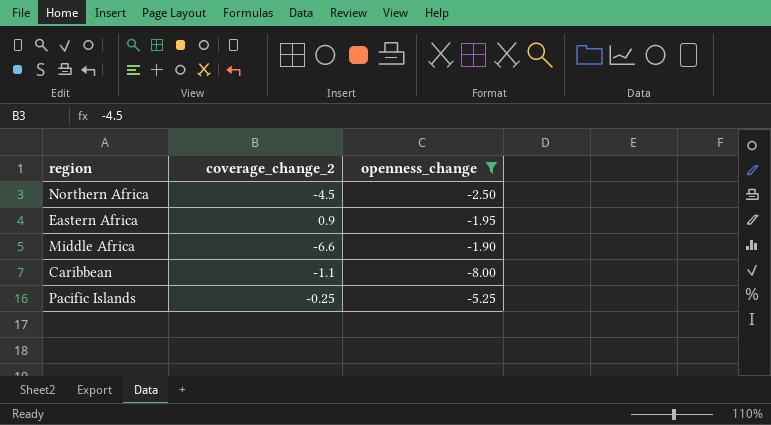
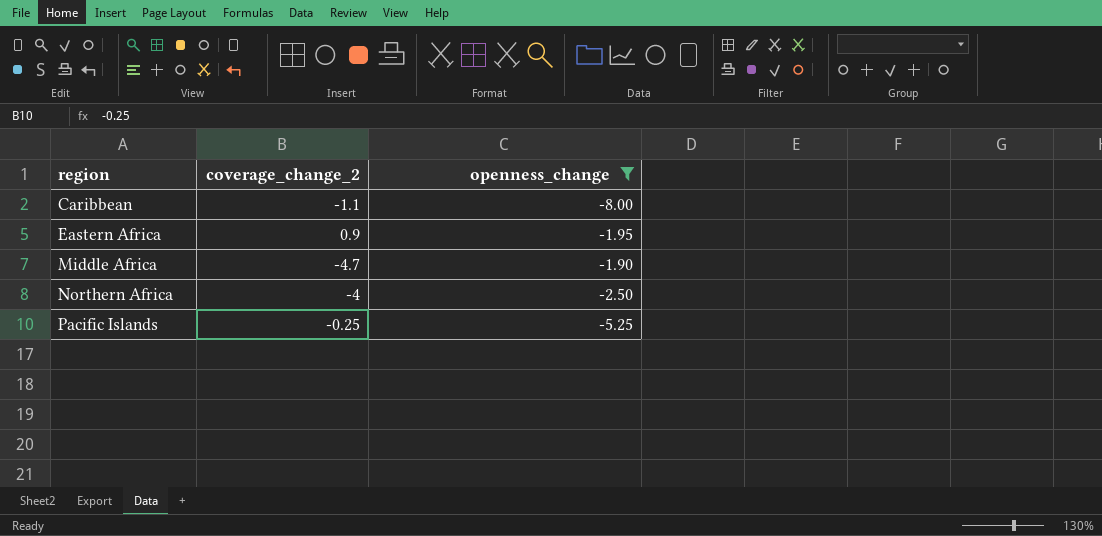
row order: none -> region ascending
Middle Africa | coverage_change_2: -6.6 -> -4.7
Northern Africa | coverage_change_2: -4.5 -> -4

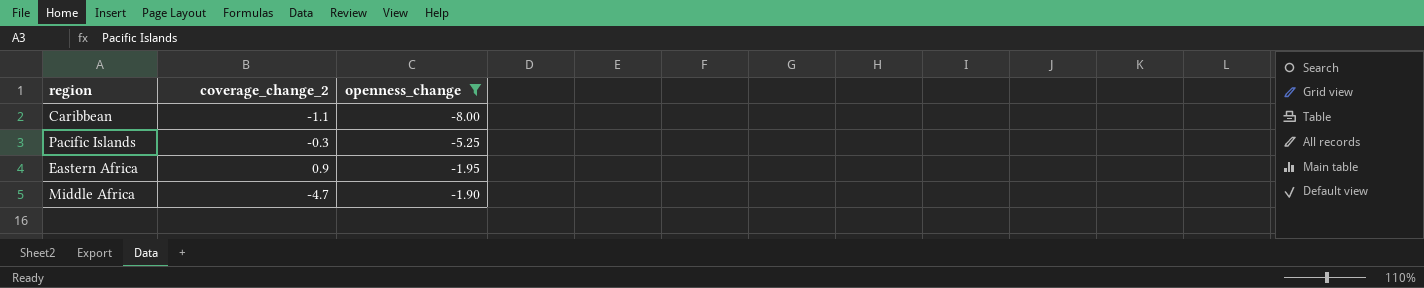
row order: region ascending -> openness_change ascending
row Northern Africa: -4 | -2.50 -> none
Pacific Islands | coverage_change_2: -0.25 -> -0.3

